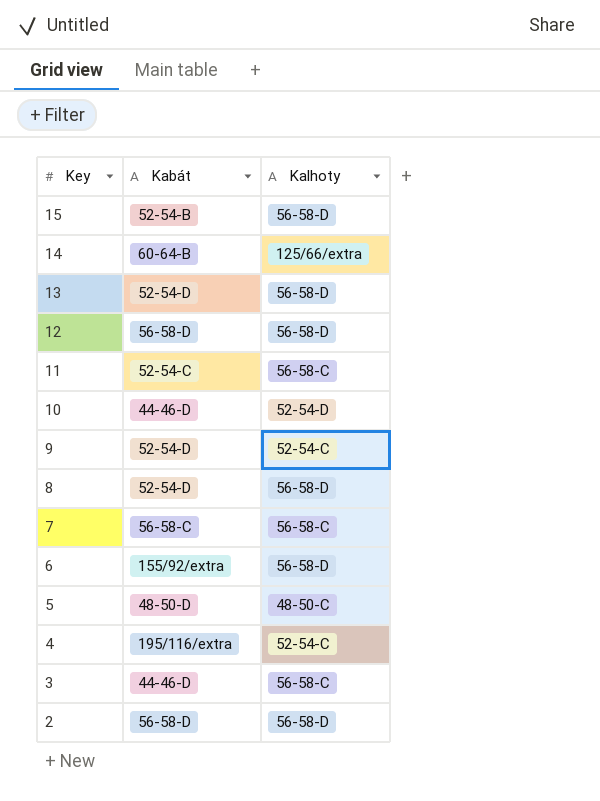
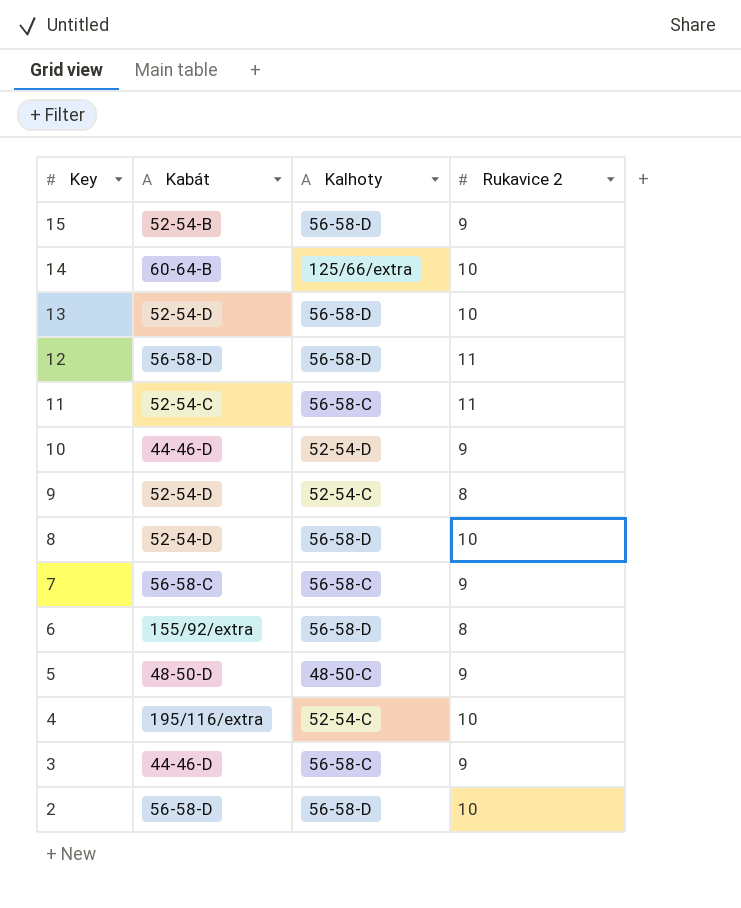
column Rukavice 2 | position: none -> 4

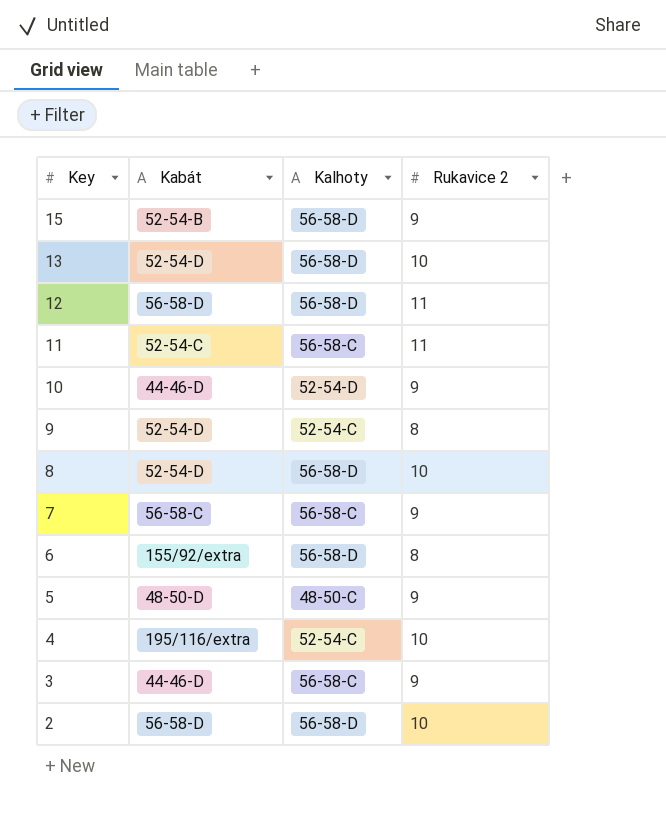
row 14: 60-64-B | 125/66/extra | 10 -> none

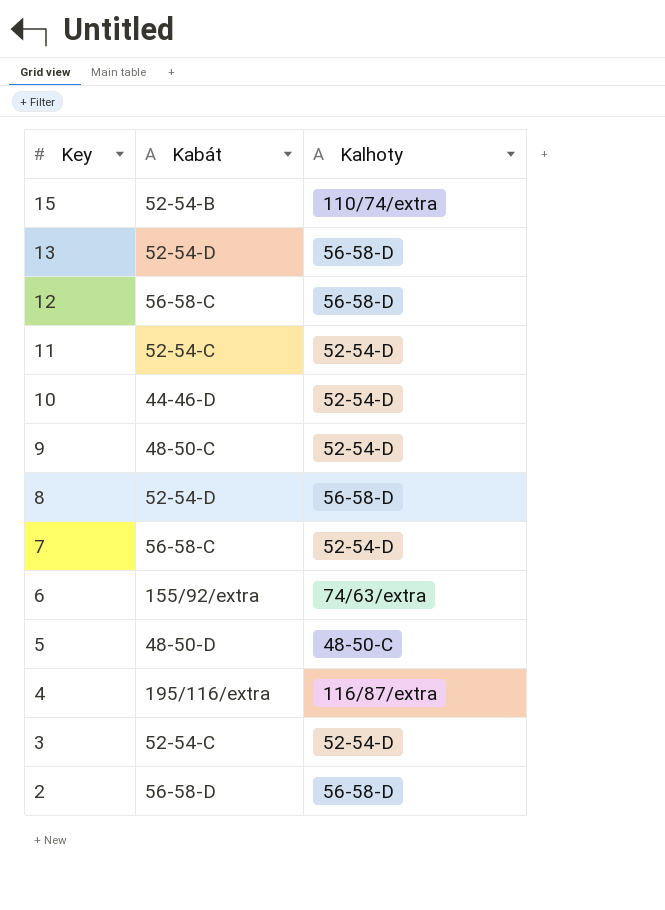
column Rukavice 2 | position: 4 -> none
15 | Kalhoty: 56-58-D -> 110/74/extra
12 | Kabát: 56-58-D -> 56-58-C
11 | Kalhoty: 56-58-C -> 52-54-D
9 | Kabát: 52-54-D -> 48-50-C
9 | Kalhoty: 52-54-C -> 52-54-D
7 | Kalhoty: 56-58-C -> 52-54-D
6 | Kalhoty: 56-58-D -> 74/63/extra
4 | Kalhoty: 52-54-C -> 116/87/extra
3 | Kabát: 44-46-D -> 52-54-C
3 | Kalhoty: 56-58-C -> 52-54-D

